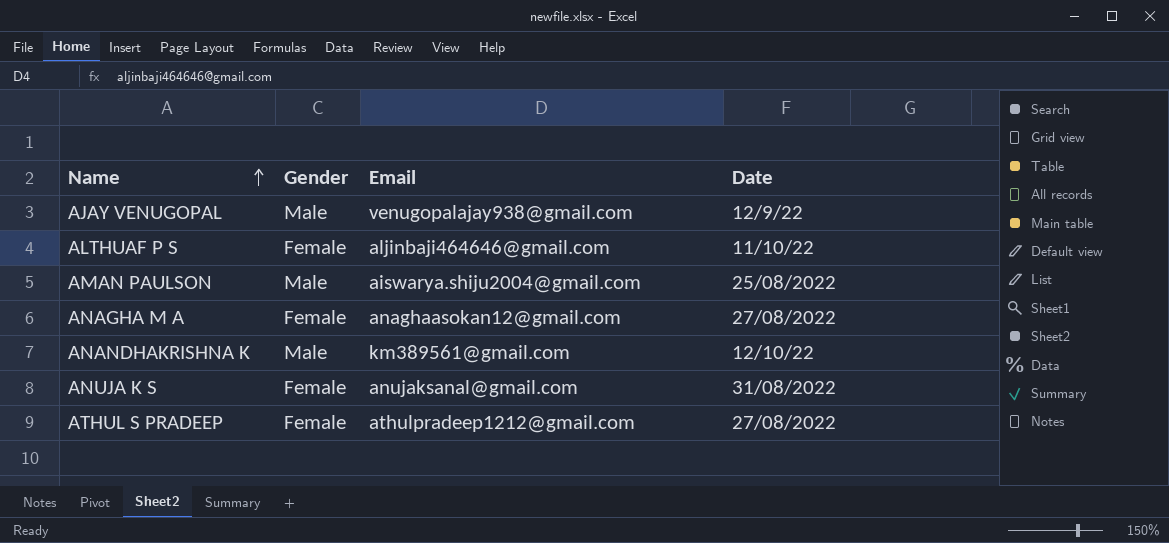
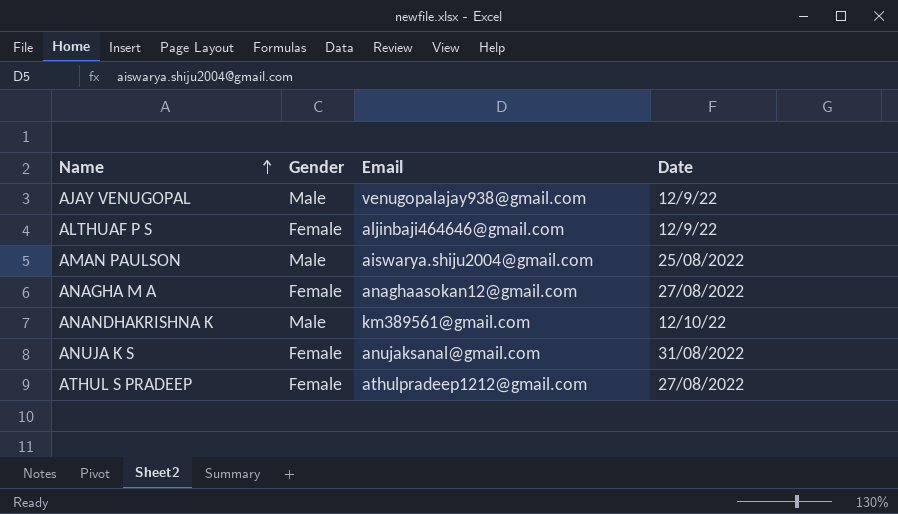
ALTHUAF P S | Date: 11/10/22 -> 12/9/22

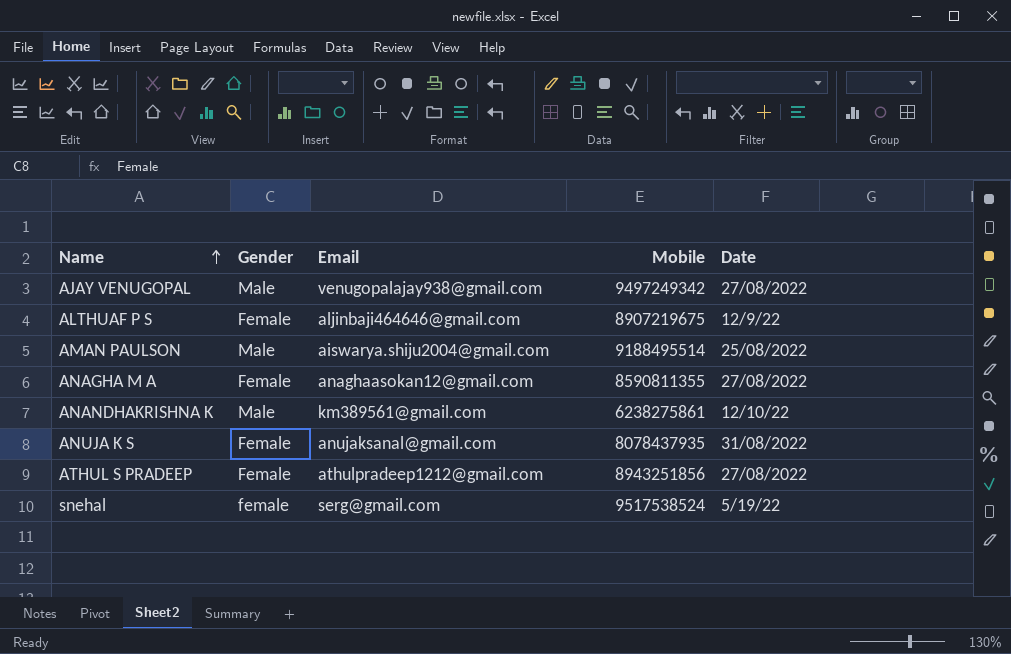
column Mobile | position: none -> 4
AJAY VENUGOPAL | Date: 12/9/22 -> 27/08/2022
row snehal: none -> female | serg@gmail.com | 9517538524 | 5/19/22

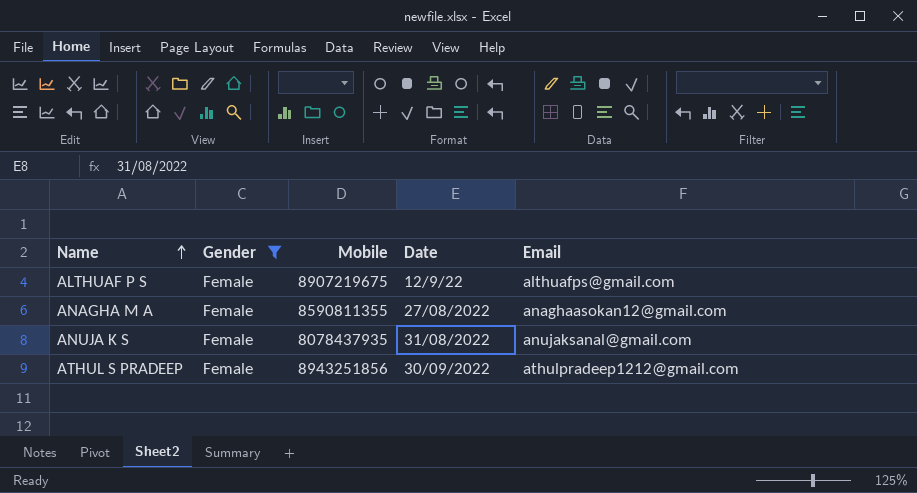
filter: none -> Gender = Female
column Email | position: 3 -> 5
ALTHUAF P S | Email: aljinbaji464646@gmail.com -> althuafps@gmail.com
ATHUL S PRADEEP | Date: 27/08/2022 -> 30/09/2022

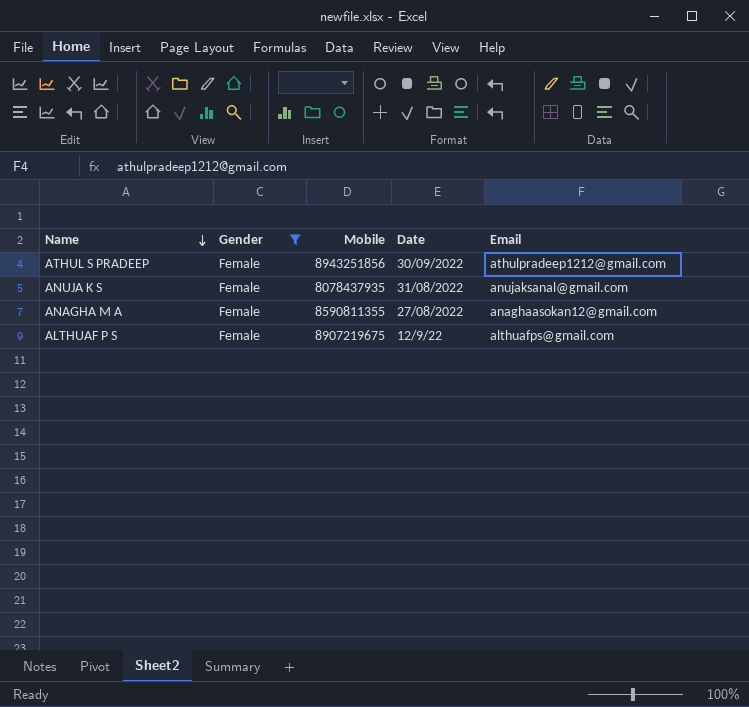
row order: Name ascending -> Name descending

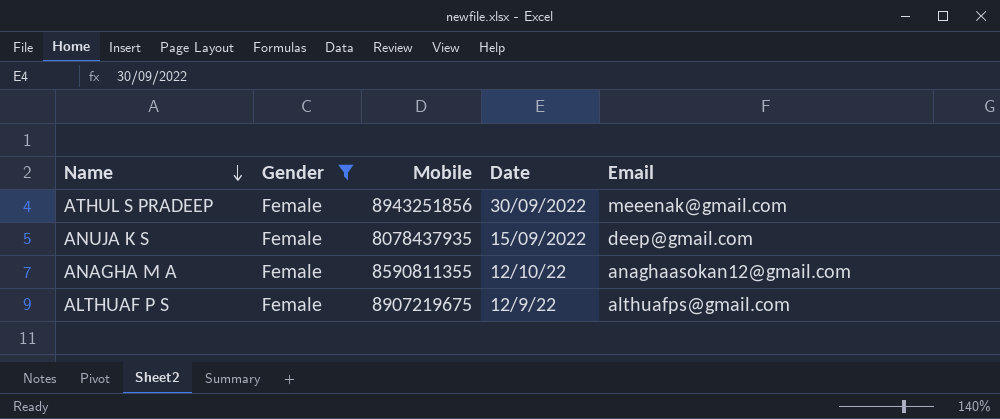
ATHUL S PRADEEP | Email: athulpradeep1212@gmail.com -> meeenak@gmail.com
ANUJA K S | Date: 31/08/2022 -> 15/09/2022
ANUJA K S | Email: anujaksanal@gmail.com -> deep@gmail.com
ANAGHA M A | Date: 27/08/2022 -> 12/10/22

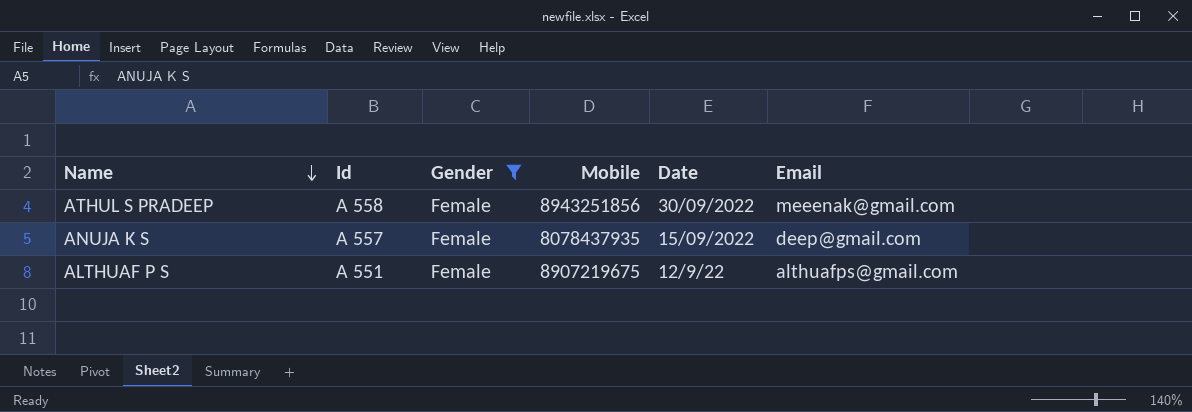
column Id | position: none -> 2
row ANAGHA M A: Female | 8590811355 | 12/10/22 | anaghaasokan12@gmail.com -> none

